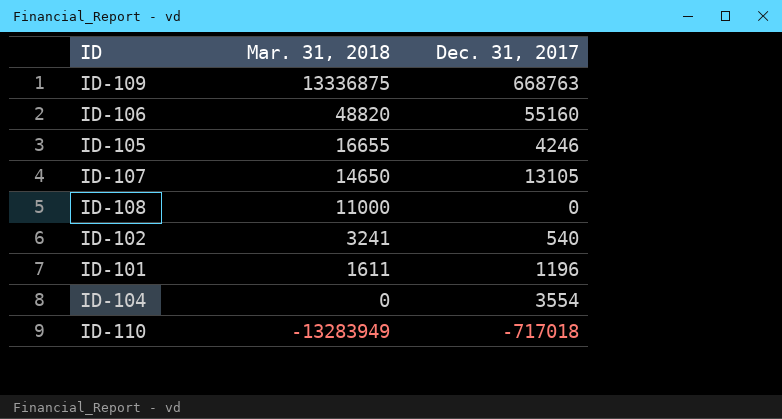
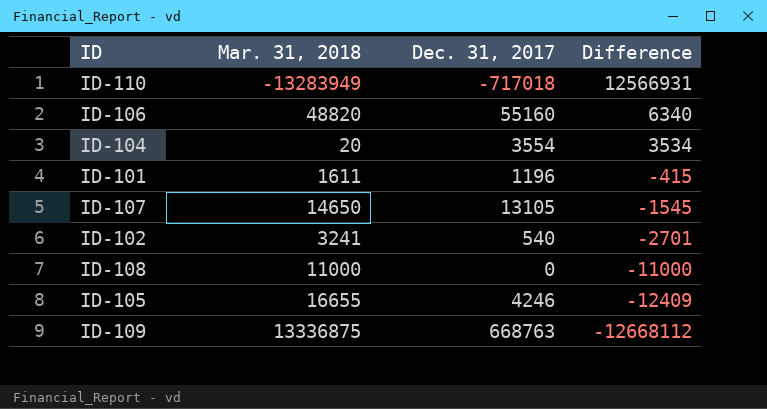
row order: Mar. 31, 2018 descending -> Difference descending
column Difference | formula: none -> [Dec. 31, 2017] - [Mar. 31, 2018]
ID-104 | Mar. 31, 2018: 0 -> 20

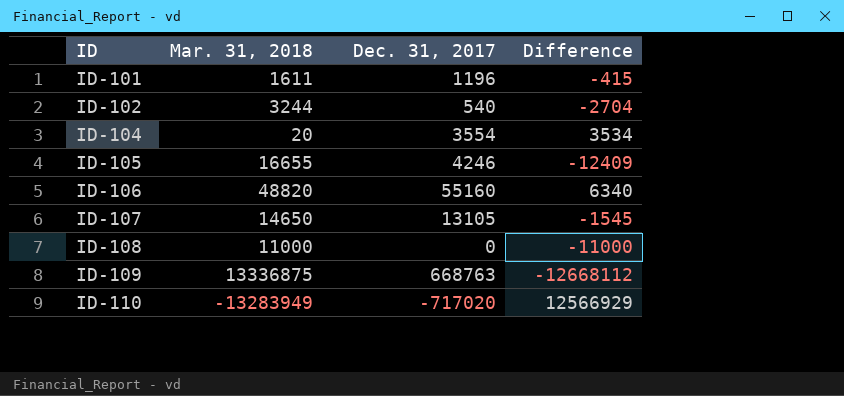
row order: Difference descending -> ID ascending
ID-102 | Mar. 31, 2018: 3241 -> 3244
ID-102 | Difference: -2701 -> -2704
ID-110 | Dec. 31, 2017: -717018 -> -717020
ID-110 | Difference: 12566931 -> 12566929

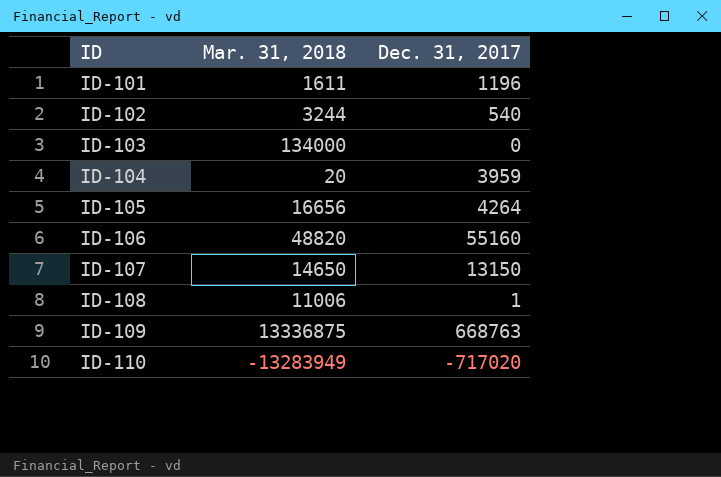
column Difference | formula: [Dec. 31, 2017] - [Mar. 31, 2018] -> none
row ID-103: none -> 134000 | 0
ID-104 | Dec. 31, 2017: 3554 -> 3959
ID-105 | Mar. 31, 2018: 16655 -> 16656
ID-105 | Dec. 31, 2017: 4246 -> 4264
ID-107 | Dec. 31, 2017: 13105 -> 13150
ID-108 | Mar. 31, 2018: 11000 -> 11006
ID-108 | Dec. 31, 2017: 0 -> 1

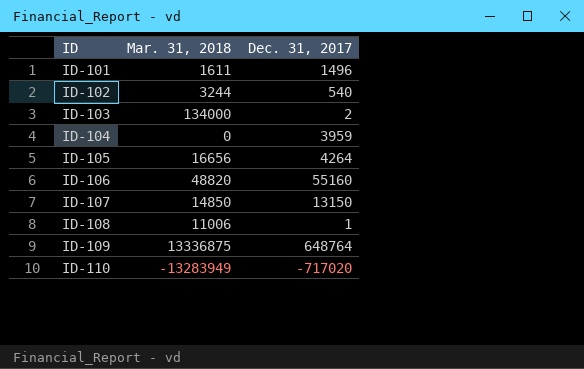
ID-101 | Dec. 31, 2017: 1196 -> 1496
ID-103 | Dec. 31, 2017: 0 -> 2
ID-104 | Mar. 31, 2018: 20 -> 0
ID-107 | Mar. 31, 2018: 14650 -> 14850
ID-109 | Dec. 31, 2017: 668763 -> 648764

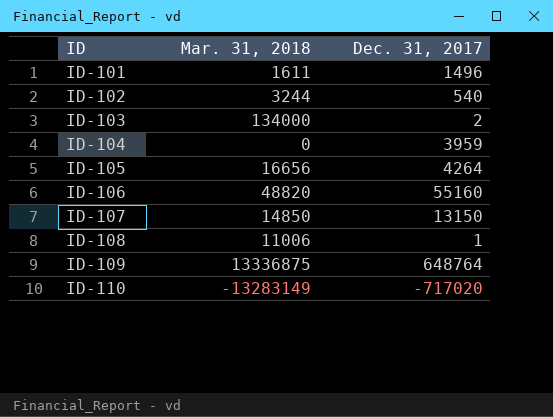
ID-110 | Mar. 31, 2018: -13283949 -> -13283149

